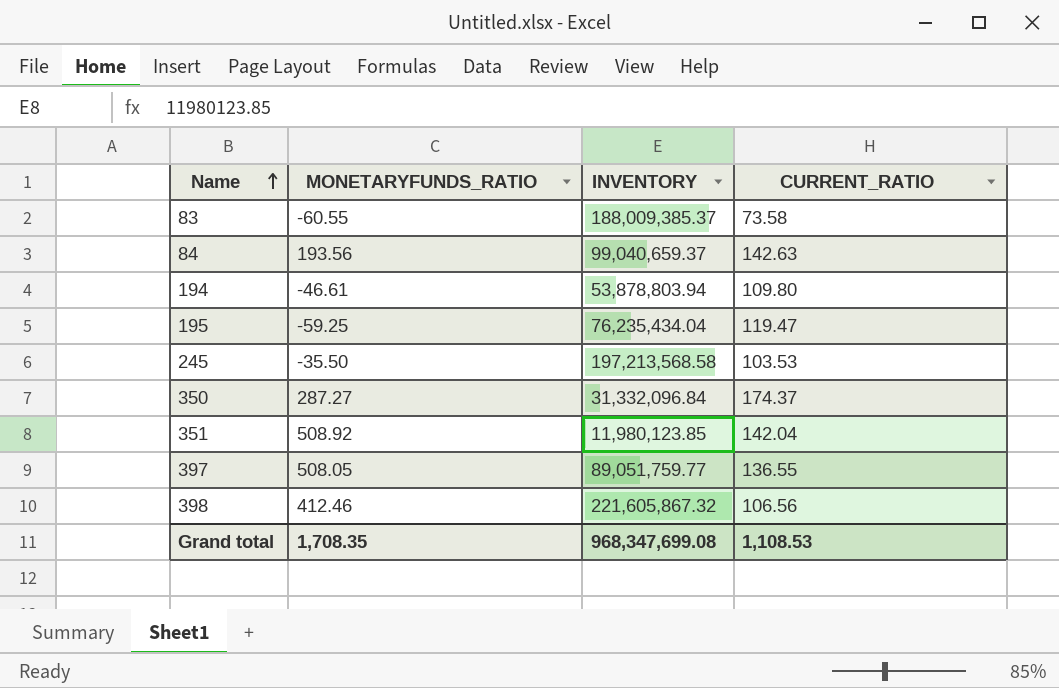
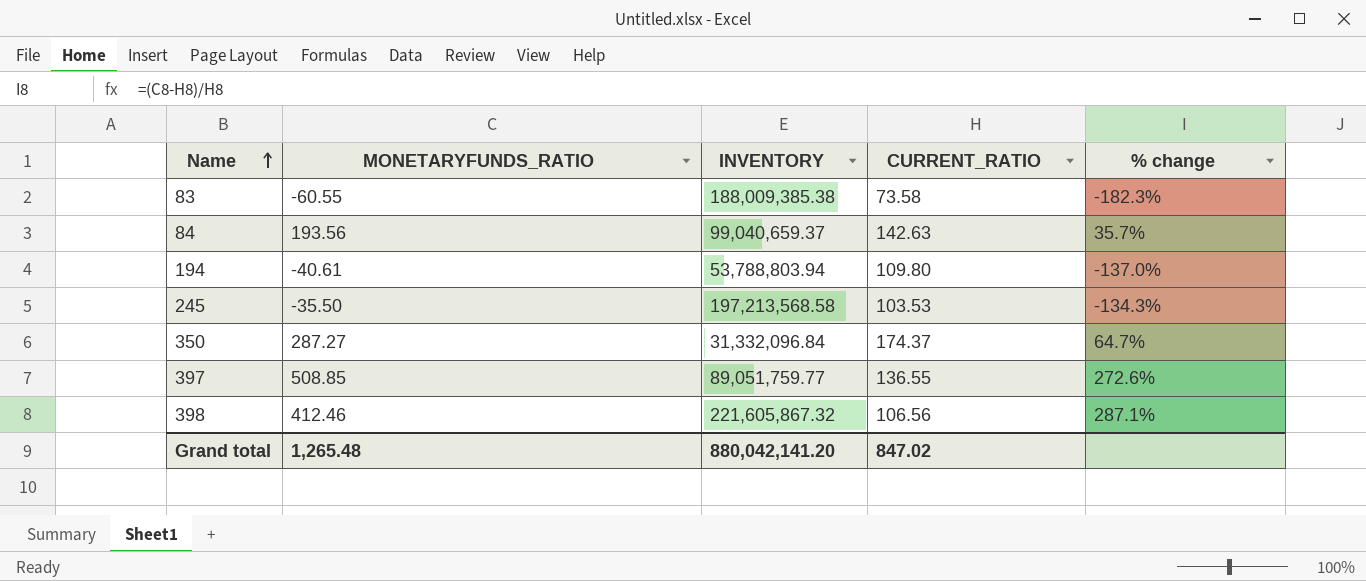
column % change | formula: none -> ([MONETARYFUNDS_RATIO] - [CURRENT_RATIO]) / [CURRENT_RATIO]
row 195: -59.25 | 76,235,434.04 | 119.47 -> none
row 351: 508.92 | 11,980,123.85 | 142.04 -> none
83 | INVENTORY: 188,009,385.37 -> 188,009,385.38
194 | MONETARYFUNDS_RATIO: -46.61 -> -40.61
194 | INVENTORY: 53,878,803.94 -> 53,788,803.94
397 | MONETARYFUNDS_RATIO: 508.05 -> 508.85
Grand total | MONETARYFUNDS_RATIO: 1,708.35 -> 1,265.48
Grand total | INVENTORY: 968,347,699.08 -> 880,042,141.20
Grand total | CURRENT_RATIO: 1,108.53 -> 847.02

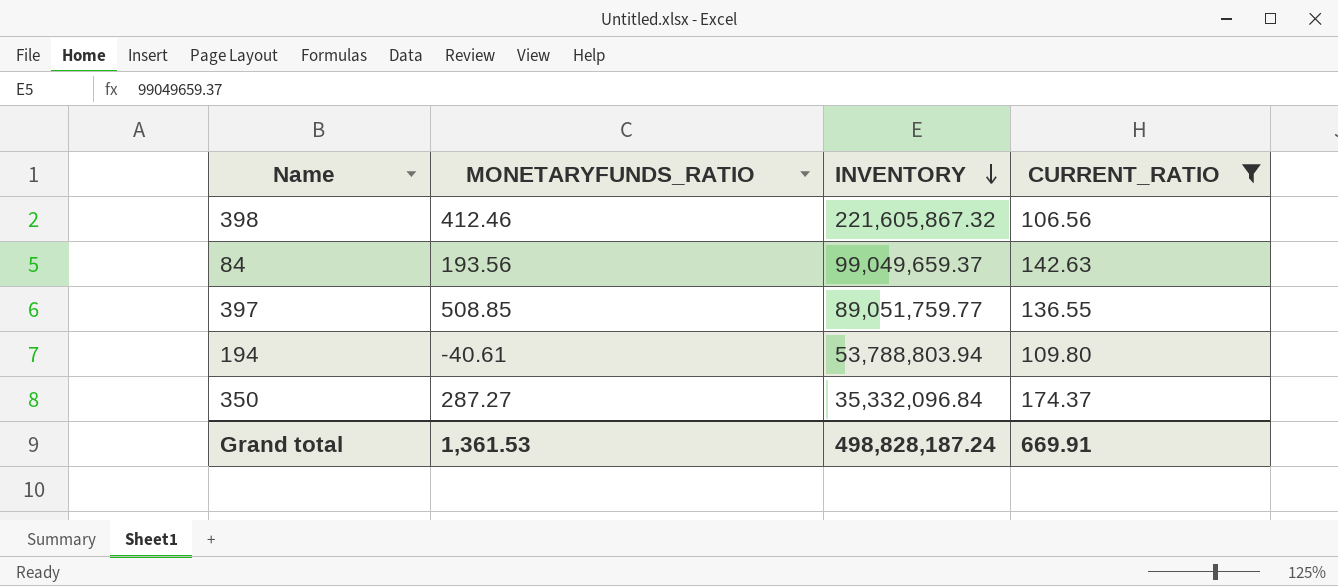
filter: none -> CURRENT_RATIO >= 106.56
row order: Name ascending -> INVENTORY descending
column % change | formula: ([MONETARYFUNDS_RATIO] - [CURRENT_RATIO]) / [CURRENT_RATIO] -> none
84 | INVENTORY: 99,040,659.37 -> 99,049,659.37
350 | INVENTORY: 31,332,096.84 -> 35,332,096.84
Grand total | MONETARYFUNDS_RATIO: 1,265.48 -> 1,361.53
Grand total | INVENTORY: 880,042,141.20 -> 498,828,187.24
Grand total | CURRENT_RATIO: 847.02 -> 669.91

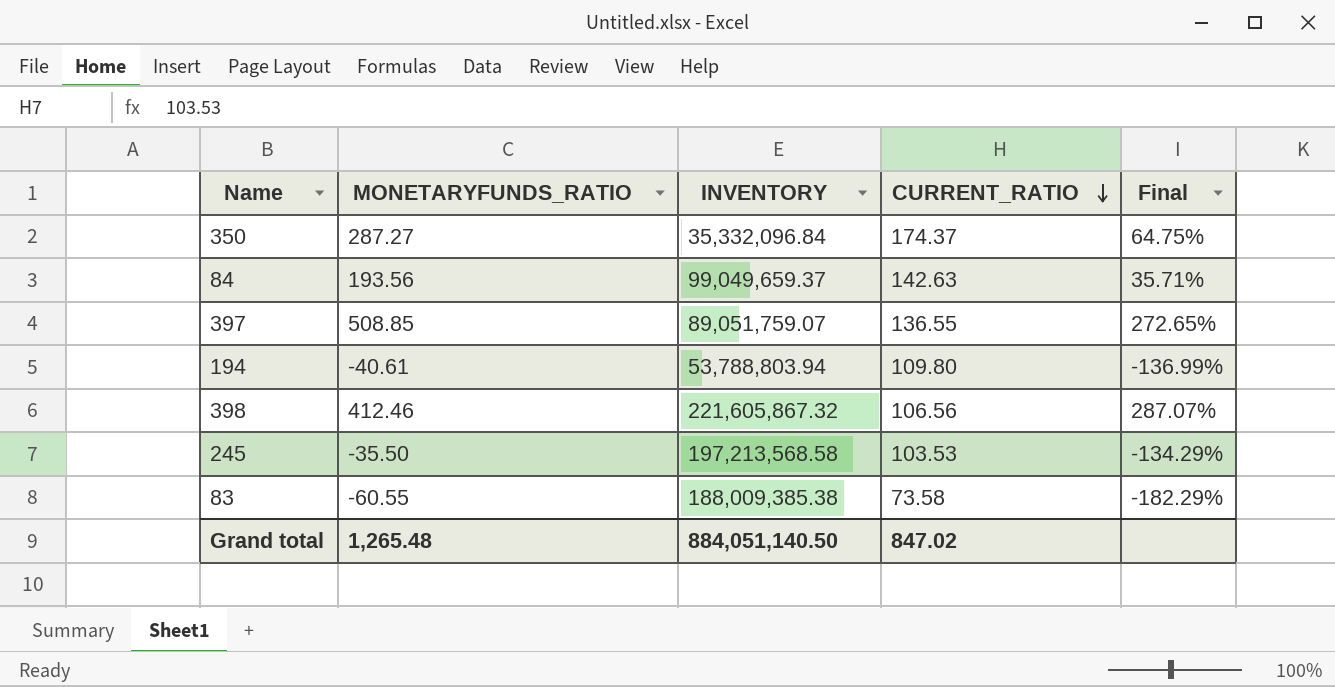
filter: CURRENT_RATIO >= 106.56 -> none
row order: INVENTORY descending -> CURRENT_RATIO descending
column Final | formula: none -> ([MONETARYFUNDS_RATIO] - [CURRENT_RATIO]) / [CURRENT_RATIO]
397 | INVENTORY: 89,051,759.77 -> 89,051,759.07
Grand total | MONETARYFUNDS_RATIO: 1,361.53 -> 1,265.48
Grand total | INVENTORY: 498,828,187.24 -> 884,051,140.50
Grand total | CURRENT_RATIO: 669.91 -> 847.02

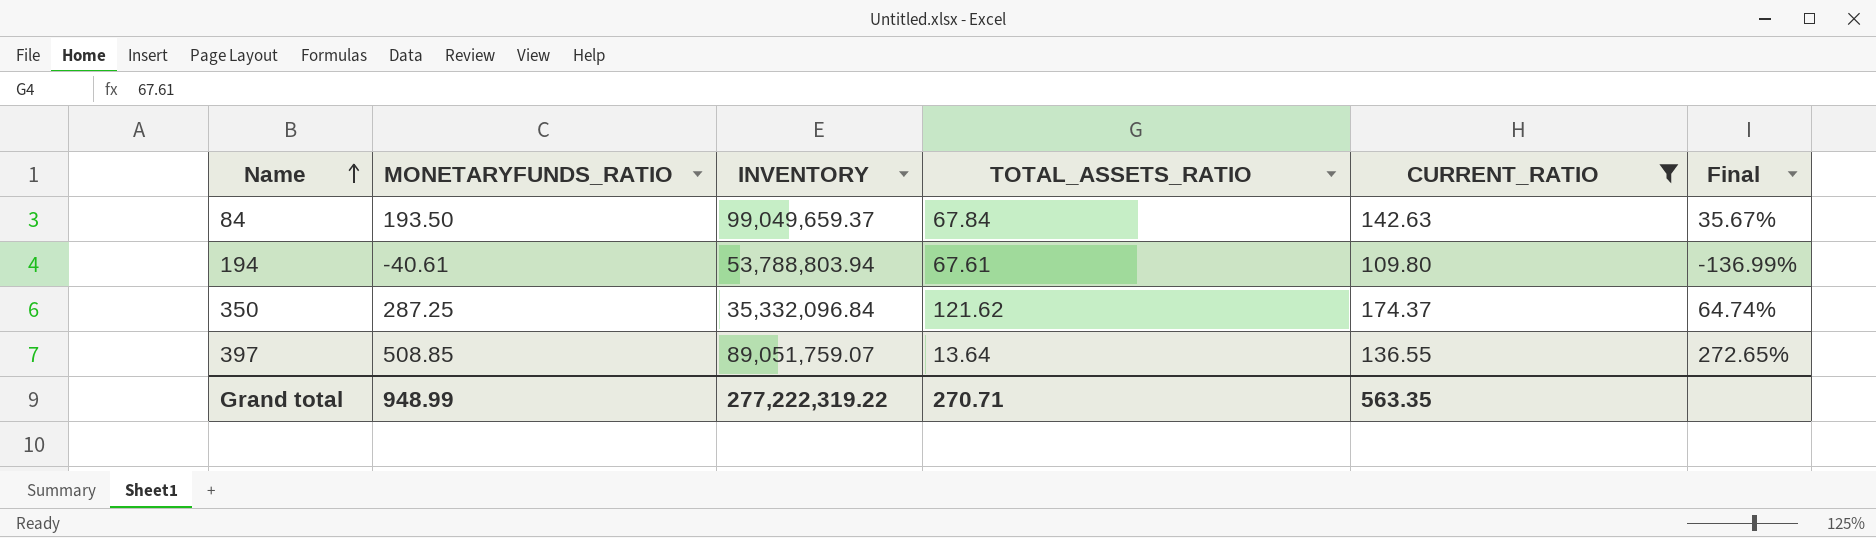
filter: none -> CURRENT_RATIO >= 109.80
row order: CURRENT_RATIO descending -> Name ascending
column TOTAL_ASSETS_RATIO | position: none -> 4
84 | MONETARYFUNDS_RATIO: 193.56 -> 193.50
84 | Final: 35.71% -> 35.67%
350 | MONETARYFUNDS_RATIO: 287.27 -> 287.25
350 | Final: 64.75% -> 64.74%
Grand total | MONETARYFUNDS_RATIO: 1,265.48 -> 948.99
Grand total | INVENTORY: 884,051,140.50 -> 277,222,319.22
Grand total | CURRENT_RATIO: 847.02 -> 563.35

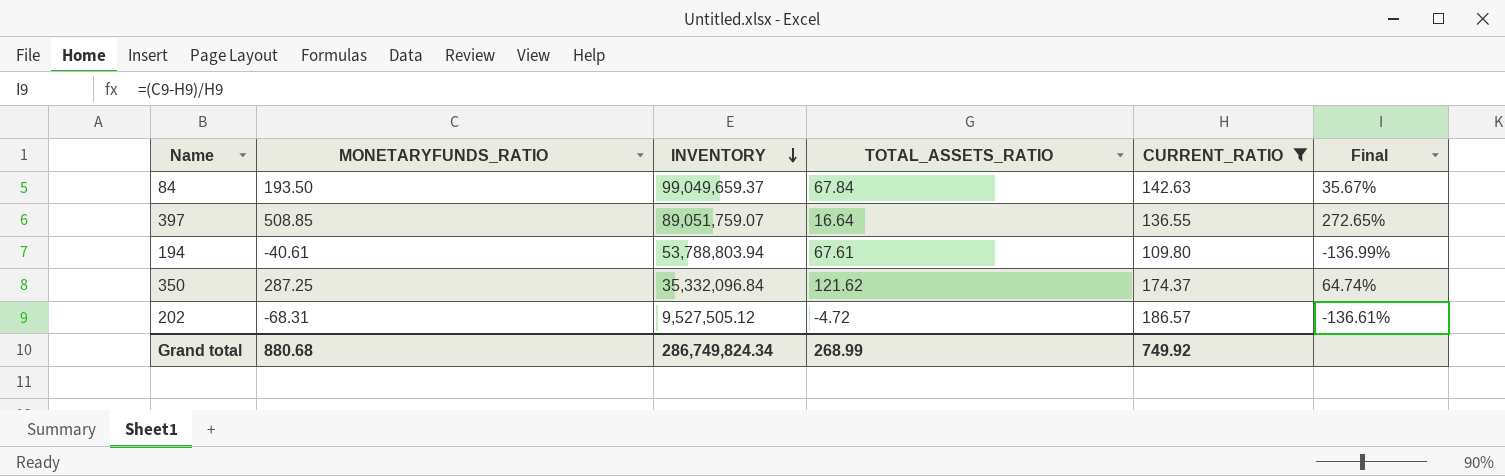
row order: Name ascending -> INVENTORY descending
397 | TOTAL_ASSETS_RATIO: 13.64 -> 16.64
row 202: none -> -68.31 | 9,527,505.12 | -4.72 | 186.57 | -136.61%
Grand total | MONETARYFUNDS_RATIO: 948.99 -> 880.68
Grand total | INVENTORY: 277,222,319.22 -> 286,749,824.34
Grand total | TOTAL_ASSETS_RATIO: 270.71 -> 268.99
Grand total | CURRENT_RATIO: 563.35 -> 749.92

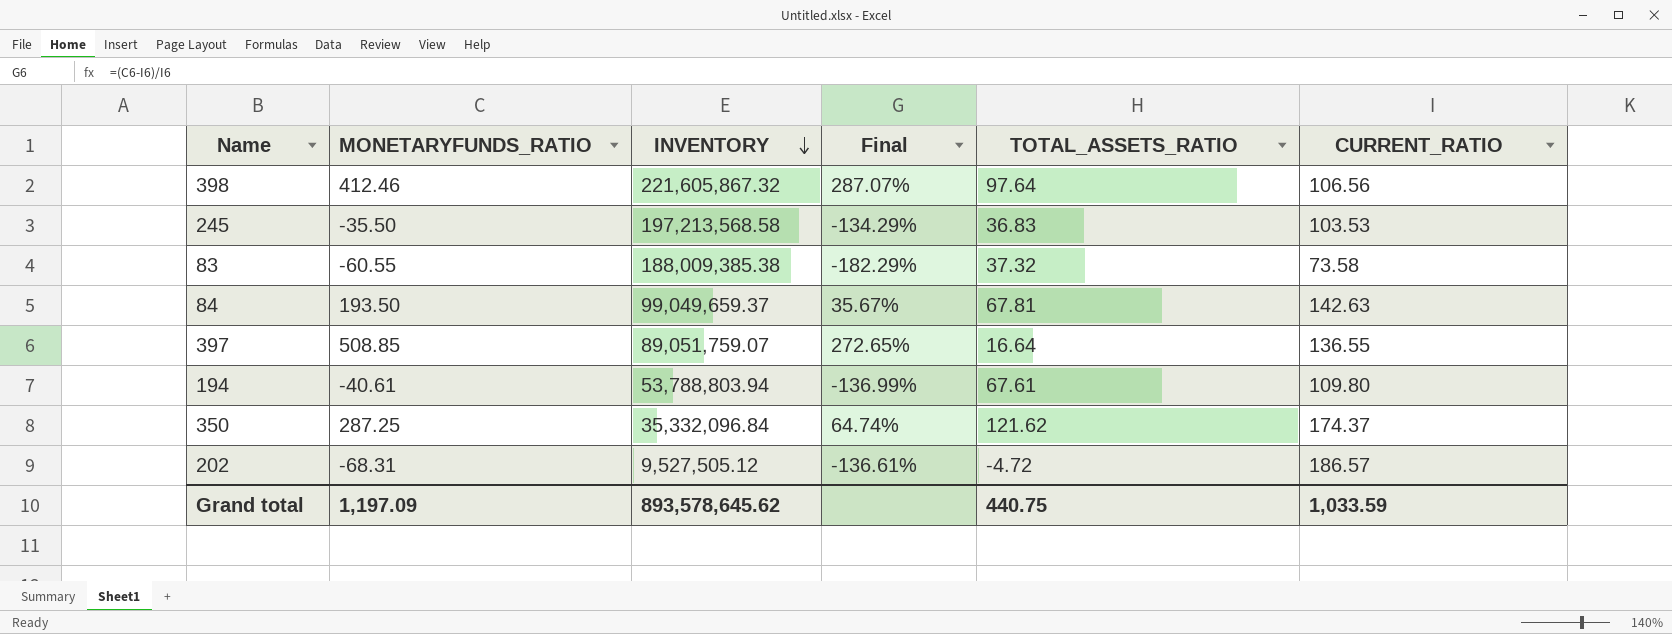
filter: CURRENT_RATIO >= 109.80 -> none
column Final | position: 6 -> 4
84 | TOTAL_ASSETS_RATIO: 67.84 -> 67.81
Grand total | MONETARYFUNDS_RATIO: 880.68 -> 1,197.09
Grand total | INVENTORY: 286,749,824.34 -> 893,578,645.62
Grand total | TOTAL_ASSETS_RATIO: 268.99 -> 440.75
Grand total | CURRENT_RATIO: 749.92 -> 1,033.59

